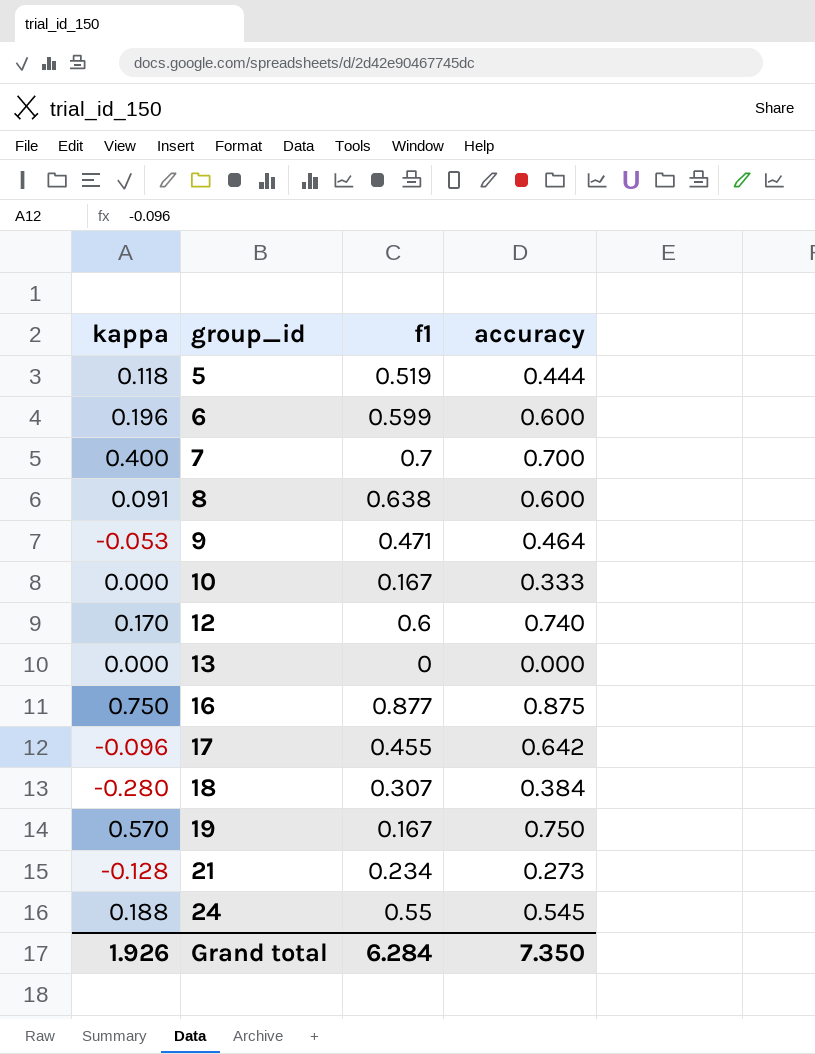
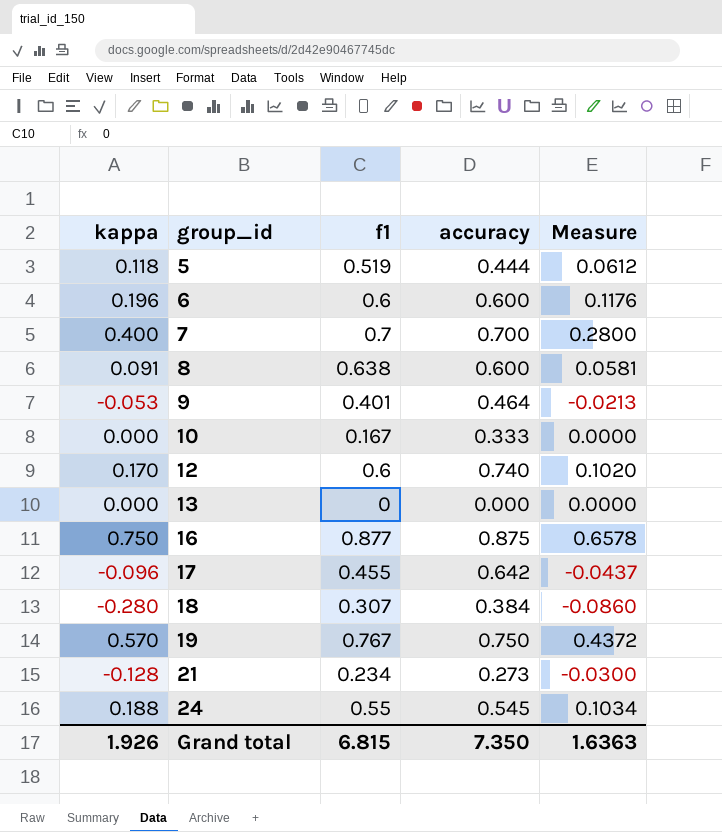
column Measure | formula: none -> [kappa] * [f1]
6 | f1: 0.599 -> 0.6
9 | f1: 0.471 -> 0.401
19 | f1: 0.167 -> 0.767
Grand total | f1: 6.284 -> 6.815

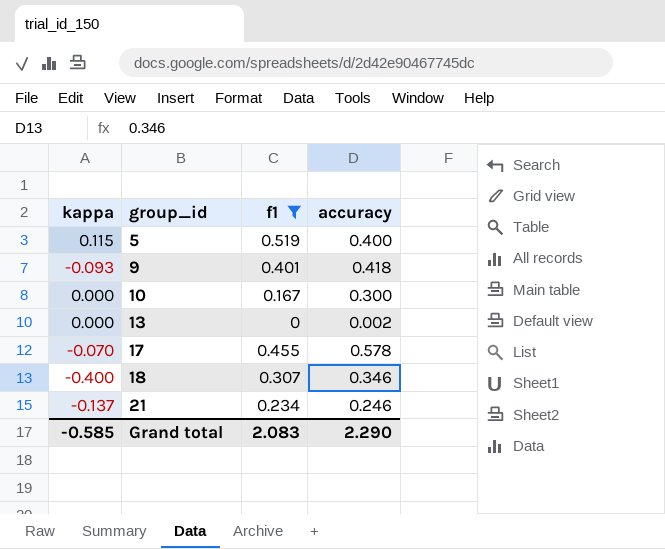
filter: none -> f1 <= 0.519
column Measure | formula: [kappa] * [f1] -> none
5 | kappa: 0.118 -> 0.115
5 | accuracy: 0.444 -> 0.400
9 | kappa: -0.053 -> -0.093
9 | accuracy: 0.464 -> 0.418
10 | accuracy: 0.333 -> 0.300
13 | accuracy: 0.000 -> 0.002
17 | kappa: -0.096 -> -0.070
17 | accuracy: 0.642 -> 0.578
18 | kappa: -0.280 -> -0.400
18 | accuracy: 0.384 -> 0.346
21 | kappa: -0.128 -> -0.137
21 | accuracy: 0.273 -> 0.246
Grand total | kappa: 1.926 -> -0.585
Grand total | f1: 6.815 -> 2.083
Grand total | accuracy: 7.350 -> 2.290

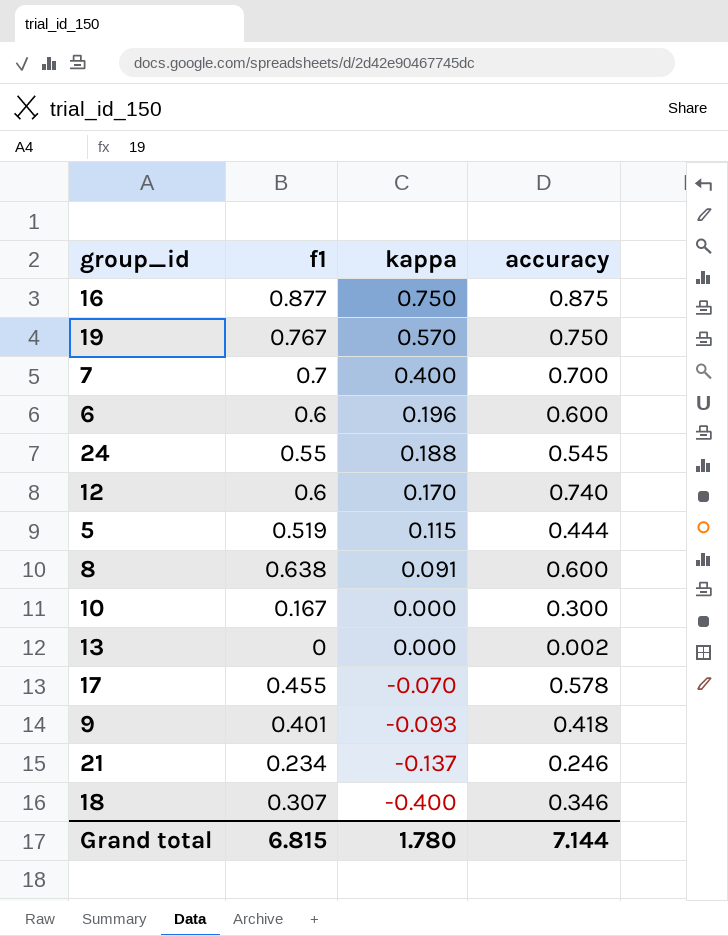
filter: f1 <= 0.519 -> none
row order: group_id ascending -> kappa descending
column kappa | position: 1 -> 3
5 | accuracy: 0.400 -> 0.444
Grand total | f1: 2.083 -> 6.815
Grand total | kappa: -0.585 -> 1.780
Grand total | accuracy: 2.290 -> 7.144

